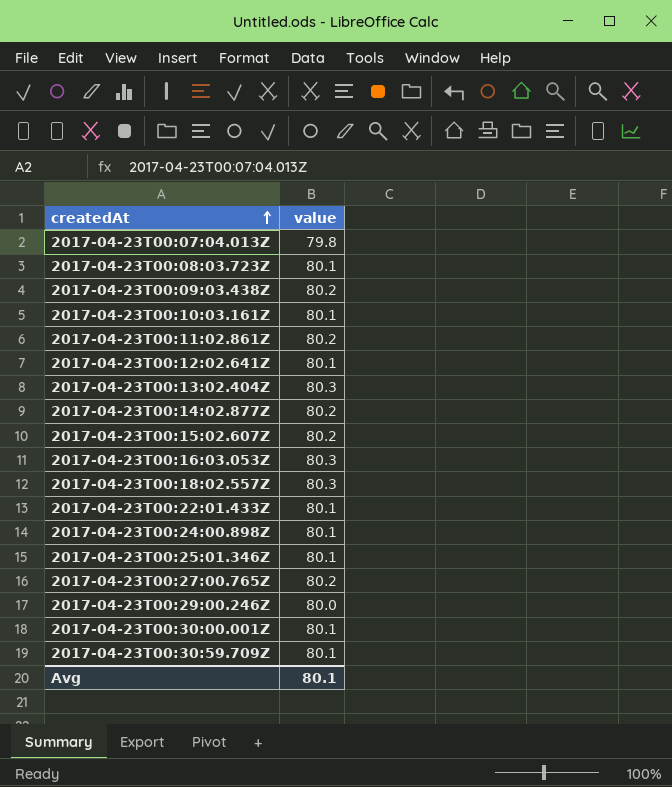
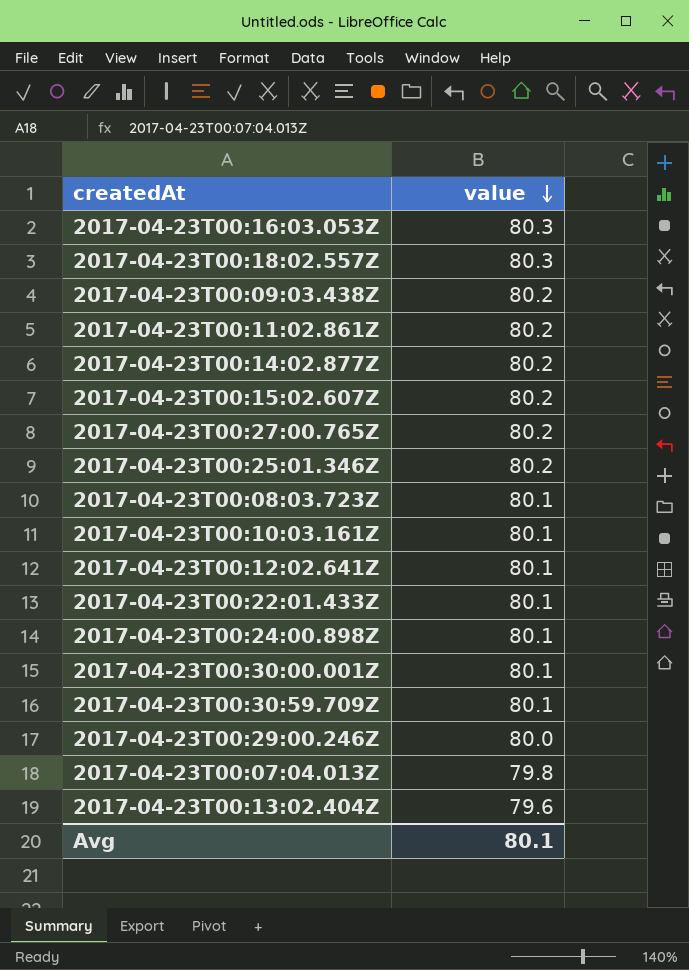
row order: createdAt ascending -> value descending
2017-04-23T00:25:01.346Z | value: 80.1 -> 80.2
2017-04-23T00:13:02.404Z | value: 80.3 -> 79.6

